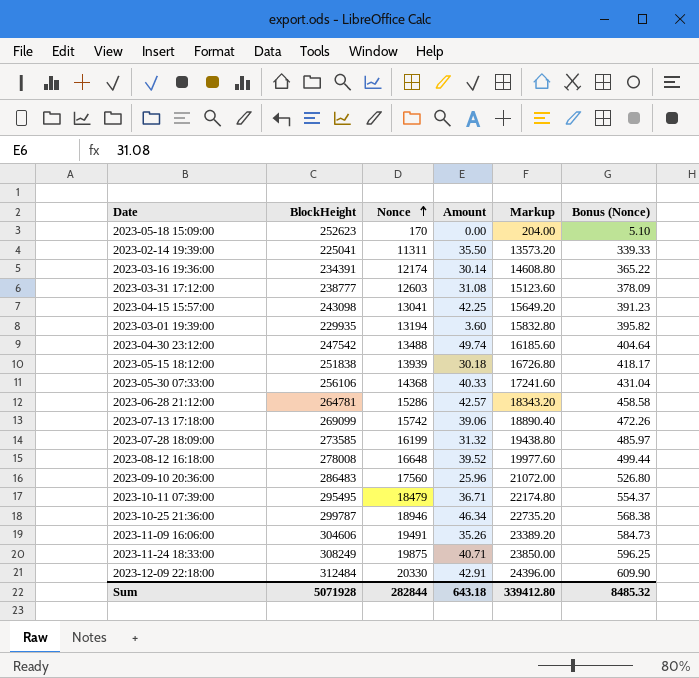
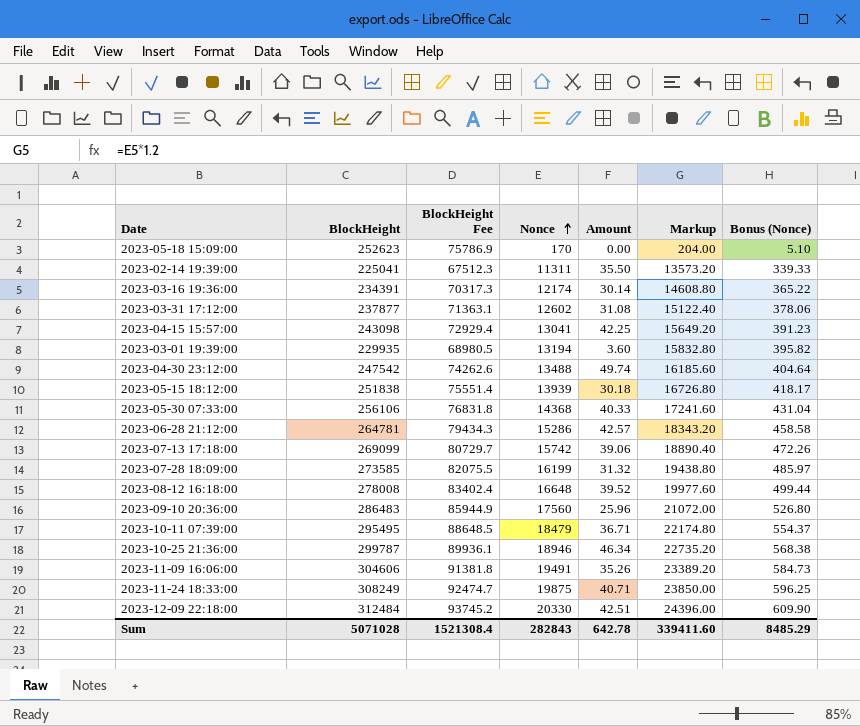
column BlockHeight Fee | formula: none -> [BlockHeight] * 0.3
2023-03-31 17:12:00 | BlockHeight: 238777 -> 237877
2023-03-31 17:12:00 | Nonce: 12603 -> 12602
2023-03-31 17:12:00 | Markup: 15123.60 -> 15122.40
2023-03-31 17:12:00 | Bonus (Nonce): 378.09 -> 378.06
2023-12-09 22:18:00 | Amount: 42.91 -> 42.51
Sum | BlockHeight: 5071928 -> 5071028
Sum | Nonce: 282844 -> 282843
Sum | Amount: 643.18 -> 642.78
Sum | Markup: 339412.80 -> 339411.60
Sum | Bonus (Nonce): 8485.32 -> 8485.29

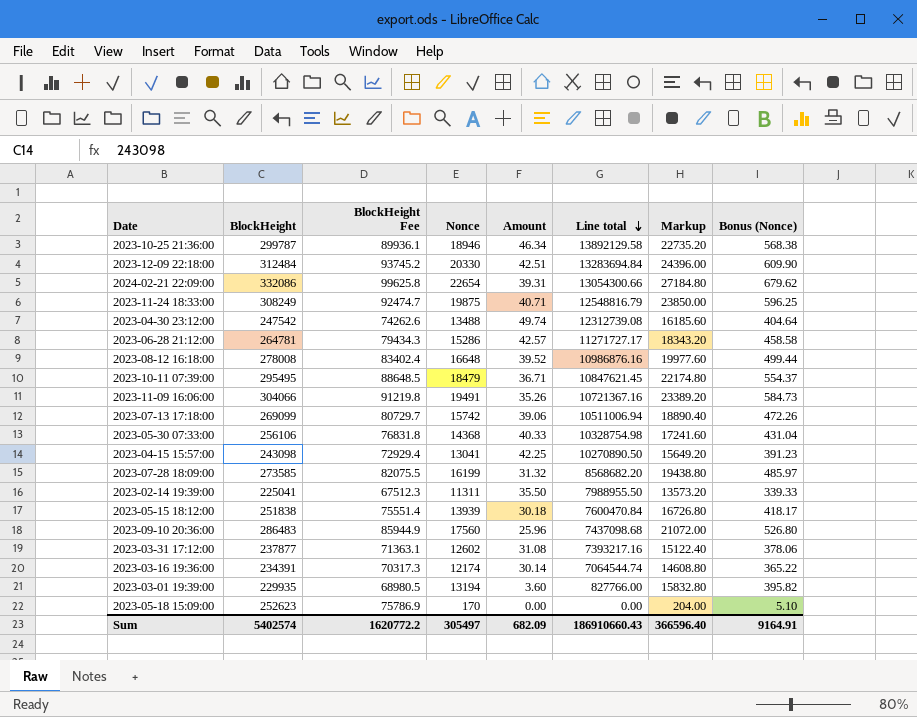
row order: Nonce ascending -> Line total descending
column Line total | formula: none -> [BlockHeight] * [Amount]
row 2024-02-21 22:09:00: none -> 332086 | 99625.8 | 22654 | 39.31 | 13054300.66 | 27184.80 | 679.62
2023-11-09 16:06:00 | BlockHeight: 304606 -> 304066
2023-11-09 16:06:00 | BlockHeight Fee: 91381.8 -> 91219.8
Sum | BlockHeight: 5071028 -> 5402574
Sum | BlockHeight Fee: 1521308.4 -> 1620772.2
Sum | Nonce: 282843 -> 305497
Sum | Amount: 642.78 -> 682.09
Sum | Markup: 339411.60 -> 366596.40
Sum | Bonus (Nonce): 8485.29 -> 9164.91

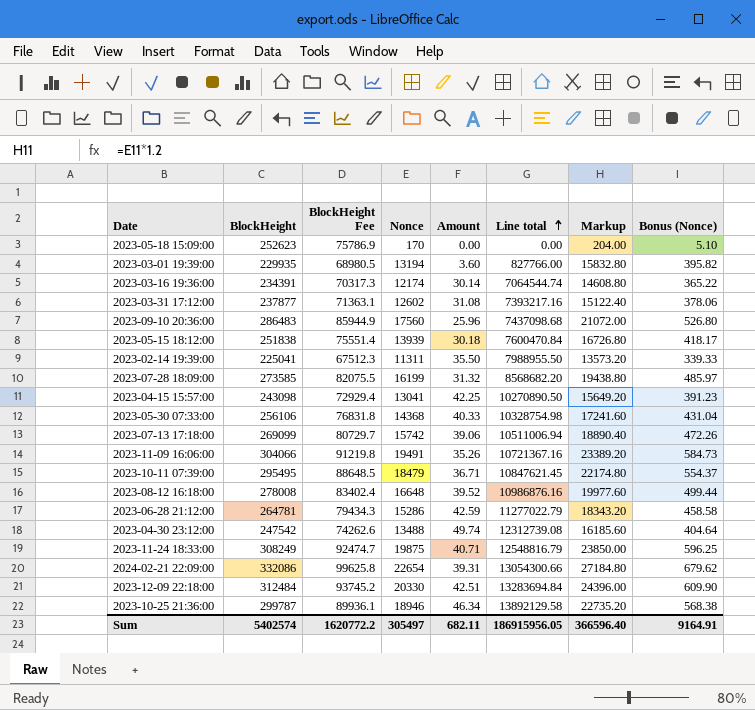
row order: Line total descending -> Line total ascending
2023-06-28 21:12:00 | Amount: 42.57 -> 42.59
2023-06-28 21:12:00 | Line total: 11271727.17 -> 11277022.79
Sum | Amount: 682.09 -> 682.11
Sum | Line total: 186910660.43 -> 186915956.05

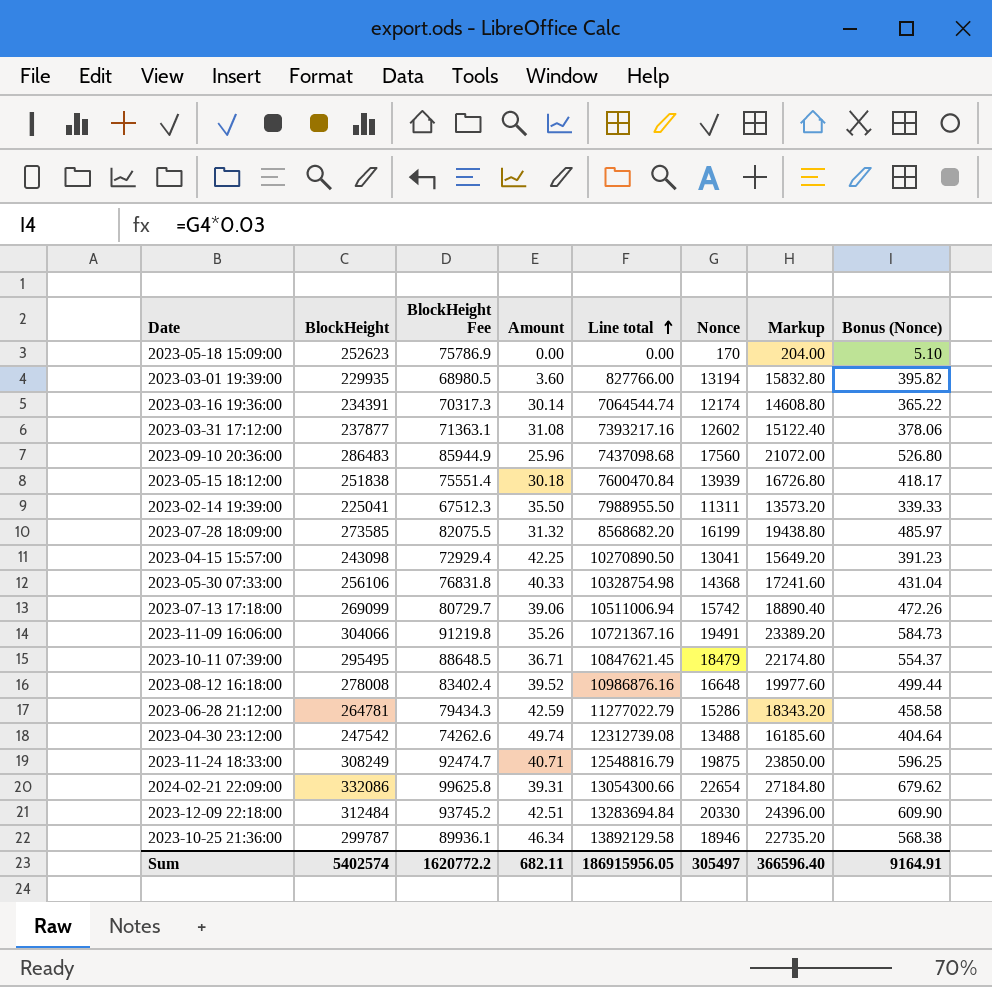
column Nonce | position: 4 -> 6

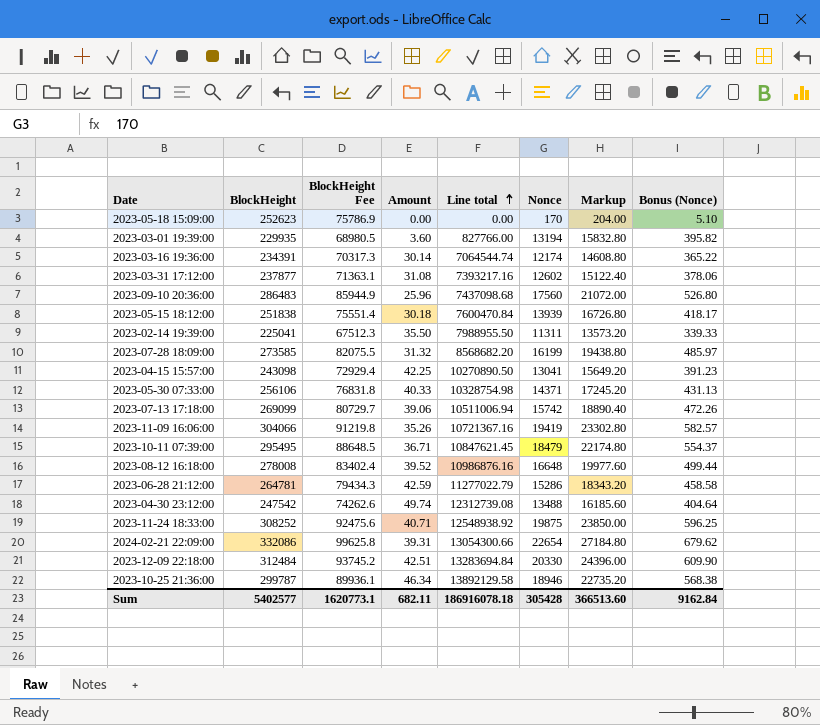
2023-05-30 07:33:00 | Nonce: 14368 -> 14371
2023-05-30 07:33:00 | Markup: 17241.60 -> 17245.20
2023-05-30 07:33:00 | Bonus (Nonce): 431.04 -> 431.13
2023-11-09 16:06:00 | Nonce: 19491 -> 19419
2023-11-09 16:06:00 | Markup: 23389.20 -> 23302.80
2023-11-09 16:06:00 | Bonus (Nonce): 584.73 -> 582.57
2023-11-24 18:33:00 | BlockHeight: 308249 -> 308252
2023-11-24 18:33:00 | BlockHeight Fee: 92474.7 -> 92475.6
2023-11-24 18:33:00 | Line total: 12548816.79 -> 12548938.92
Sum | BlockHeight: 5402574 -> 5402577
Sum | BlockHeight Fee: 1620772.2 -> 1620773.1
Sum | Line total: 186915956.05 -> 186916078.18
Sum | Nonce: 305497 -> 305428
Sum | Markup: 366596.40 -> 366513.60
Sum | Bonus (Nonce): 9164.91 -> 9162.84

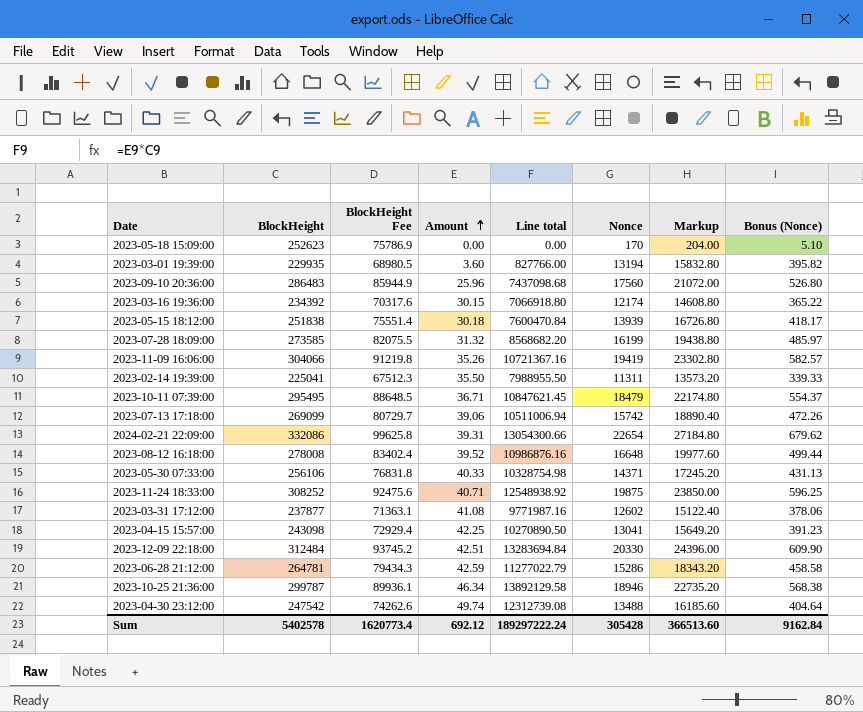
row order: Line total ascending -> Amount ascending
2023-03-16 19:36:00 | BlockHeight: 234391 -> 234392
2023-03-16 19:36:00 | BlockHeight Fee: 70317.3 -> 70317.6
2023-03-16 19:36:00 | Amount: 30.14 -> 30.15
2023-03-16 19:36:00 | Line total: 7064544.74 -> 7066918.80
2023-03-31 17:12:00 | Amount: 31.08 -> 41.08
2023-03-31 17:12:00 | Line total: 7393217.16 -> 9771987.16
Sum | BlockHeight: 5402577 -> 5402578
Sum | BlockHeight Fee: 1620773.1 -> 1620773.4
Sum | Amount: 682.11 -> 692.12
Sum | Line total: 186916078.18 -> 189297222.24

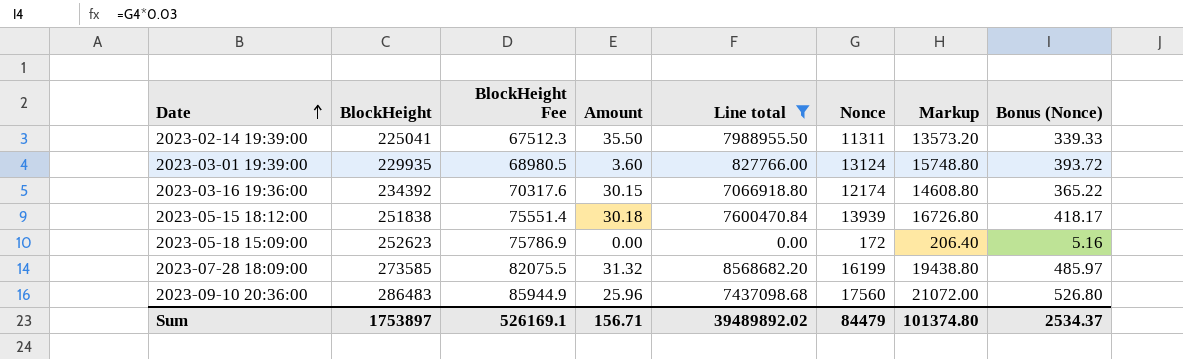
filter: none -> Line total <= 8568682.20
row order: Amount ascending -> Date ascending
2023-03-01 19:39:00 | Nonce: 13194 -> 13124
2023-03-01 19:39:00 | Markup: 15832.80 -> 15748.80
2023-03-01 19:39:00 | Bonus (Nonce): 395.82 -> 393.72
2023-05-18 15:09:00 | Nonce: 170 -> 172
2023-05-18 15:09:00 | Markup: 204.00 -> 206.40
2023-05-18 15:09:00 | Bonus (Nonce): 5.10 -> 5.16
Sum | BlockHeight: 5402578 -> 1753897
Sum | BlockHeight Fee: 1620773.4 -> 526169.1
Sum | Amount: 692.12 -> 156.71
Sum | Line total: 189297222.24 -> 39489892.02
Sum | Nonce: 305428 -> 84479
Sum | Markup: 366513.60 -> 101374.80
Sum | Bonus (Nonce): 9162.84 -> 2534.37

